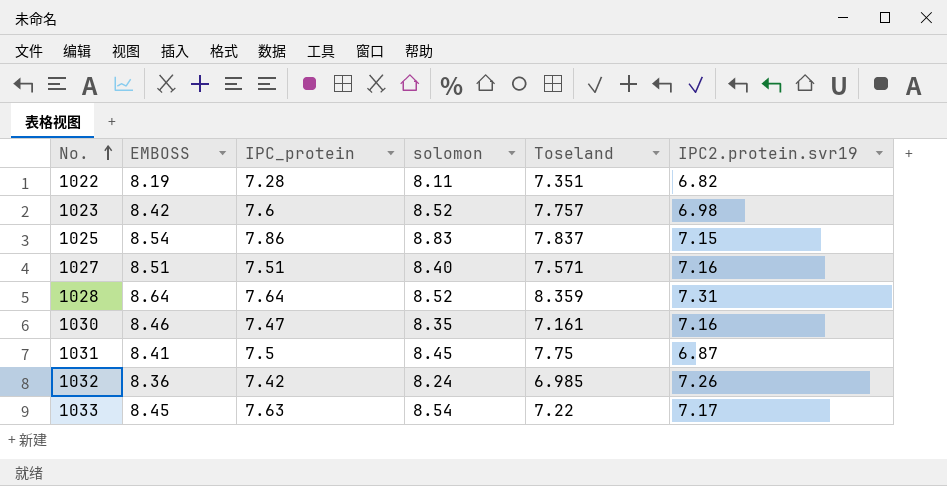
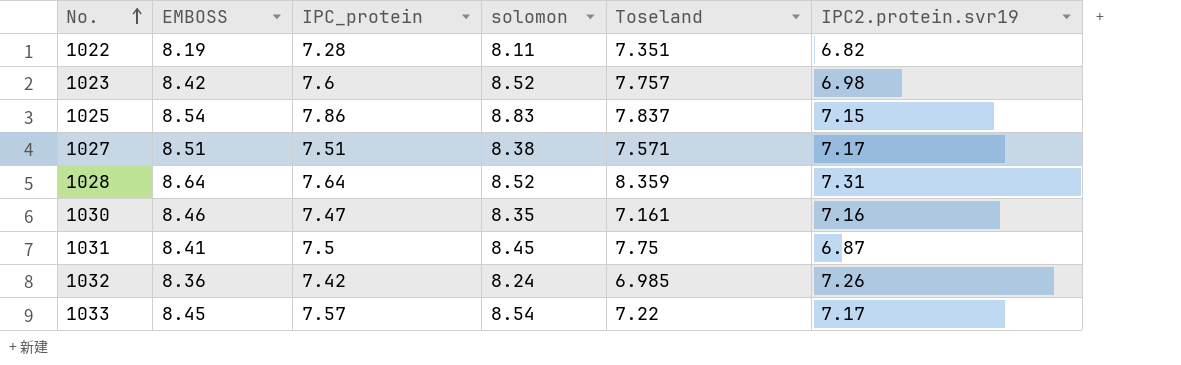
1027 | solomon: 8.40 -> 8.38
1027 | IPC2.protein.svr19: 7.16 -> 7.17
1033 | IPC_protein: 7.63 -> 7.57

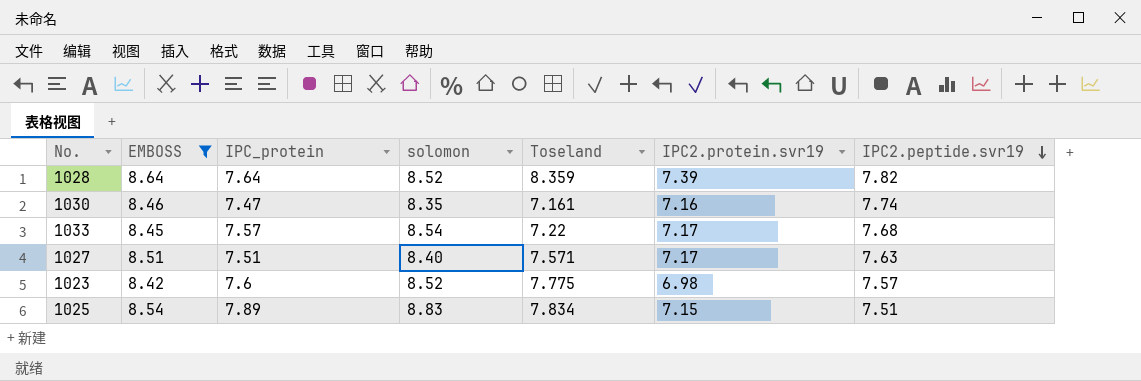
filter: none -> EMBOSS >= 8.42
row order: No. ascending -> IPC2.peptide.svr19 descending
column IPC2.peptide.svr19 | position: none -> 7
1028 | IPC2.protein.svr19: 7.31 -> 7.39
1027 | solomon: 8.38 -> 8.40
1023 | Toseland: 7.757 -> 7.775
1025 | IPC_protein: 7.86 -> 7.89
1025 | Toseland: 7.837 -> 7.834

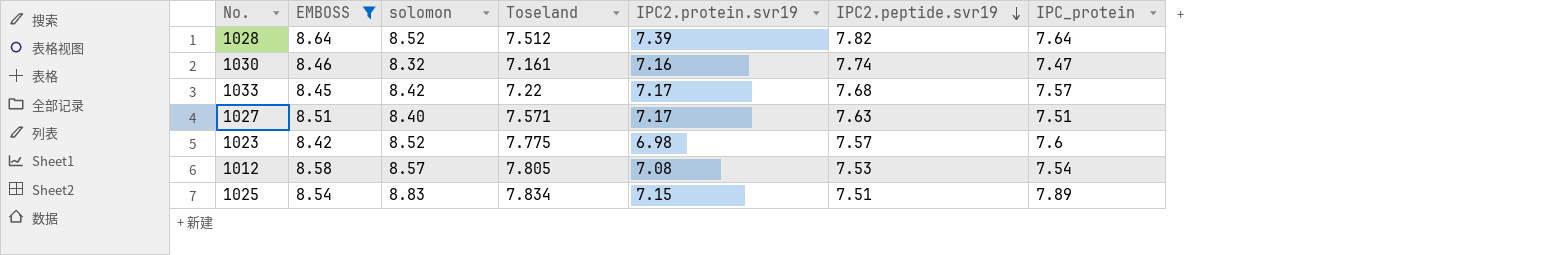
column IPC_protein | position: 3 -> 7
1028 | Toseland: 8.359 -> 7.512
1030 | solomon: 8.35 -> 8.32
1033 | solomon: 8.54 -> 8.42
row 1012: none -> 8.58 | 8.57 | 7.805 | 7.08 | 7.53 | 7.54

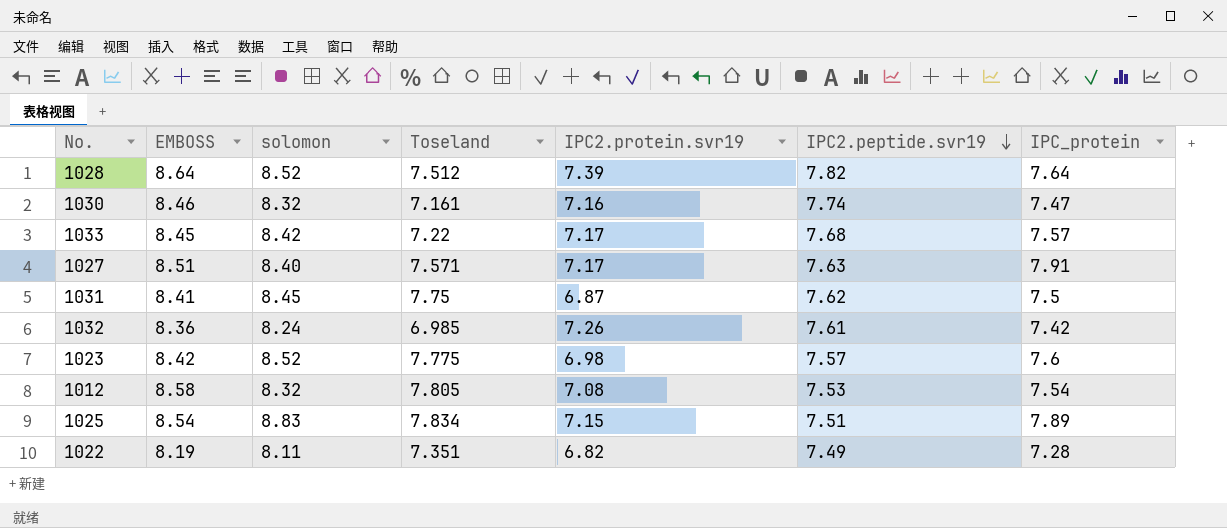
filter: EMBOSS >= 8.42 -> none
1027 | IPC_protein: 7.51 -> 7.91
1012 | solomon: 8.57 -> 8.32

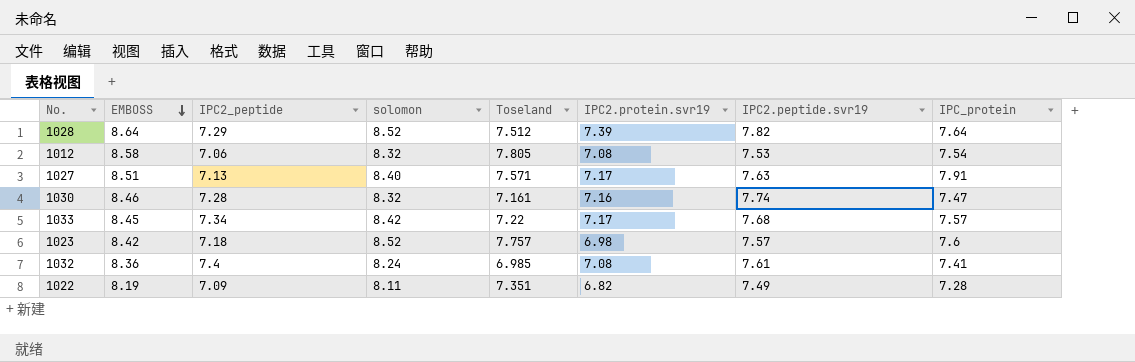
row order: IPC2.peptide.svr19 descending -> EMBOSS descending
column IPC2_peptide | position: none -> 3
row 1031: 8.41 | 8.45 | 7.75 | 6.87 | 7.62 | 7.5 -> none
row 1025: 8.54 | 8.83 | 7.834 | 7.15 | 7.51 | 7.89 -> none
1023 | Toseland: 7.775 -> 7.757
1032 | IPC2.protein.svr19: 7.26 -> 7.08
1032 | IPC_protein: 7.42 -> 7.41

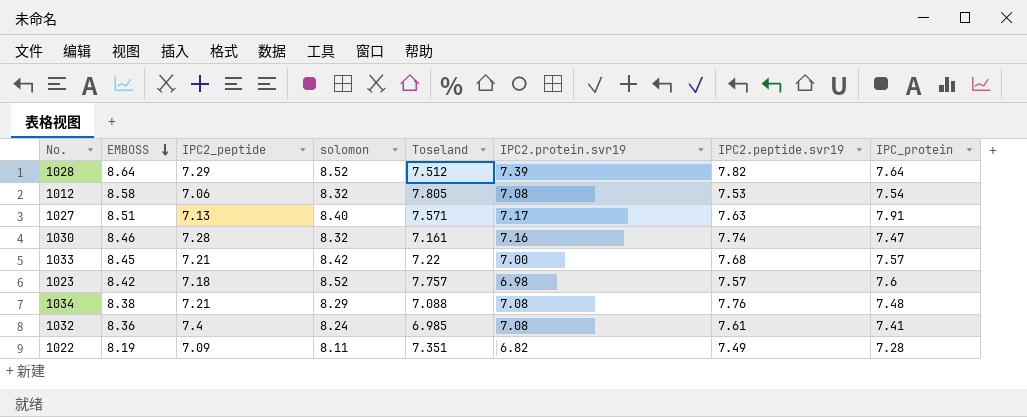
1033 | IPC2_peptide: 7.34 -> 7.21
1033 | IPC2.protein.svr19: 7.17 -> 7.00
row 1034: none -> 8.38 | 7.21 | 8.29 | 7.088 | 7.08 | 7.76 | 7.48

